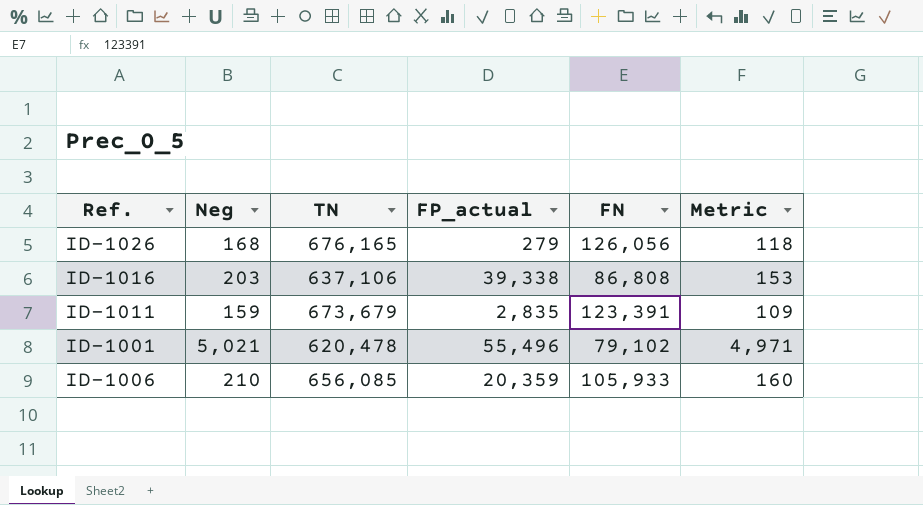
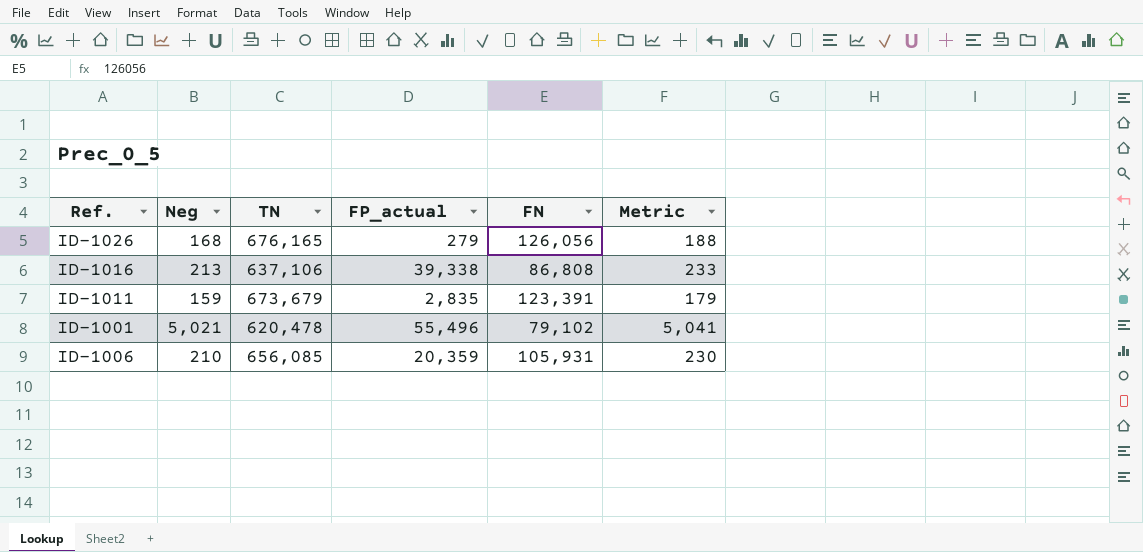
column Metric | formula: [Neg] - 50 -> [Neg] + 20
ID-1016 | Neg: 203 -> 213
ID-1006 | FN: 105,933 -> 105,931

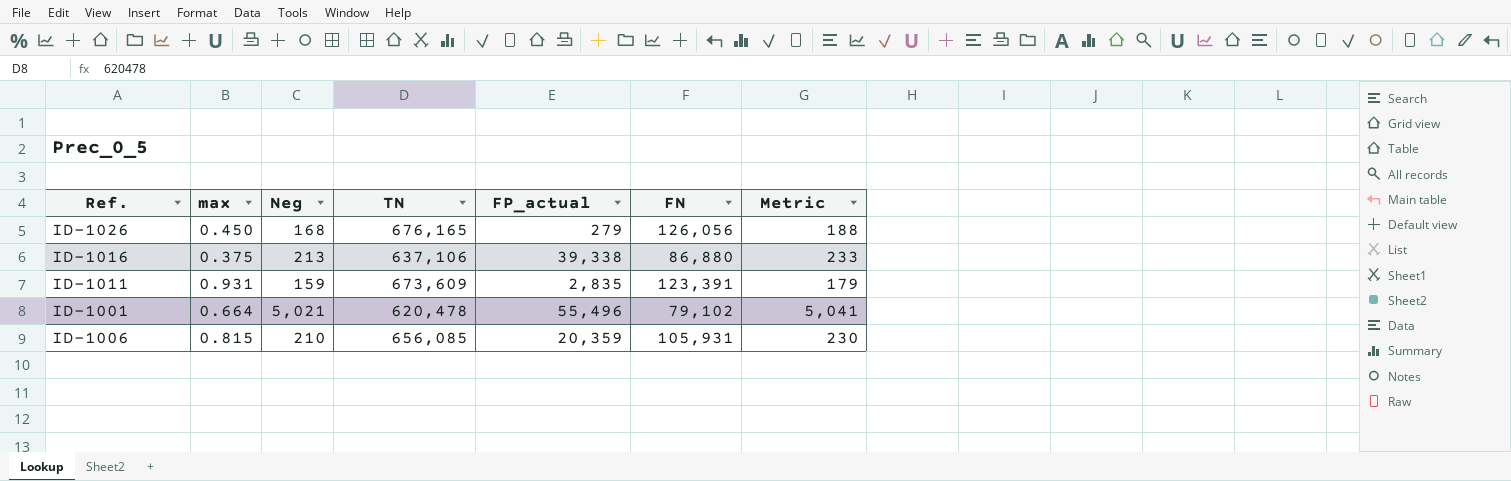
column max | position: none -> 2
ID-1016 | FN: 86,808 -> 86,880
ID-1011 | TN: 673,679 -> 673,609

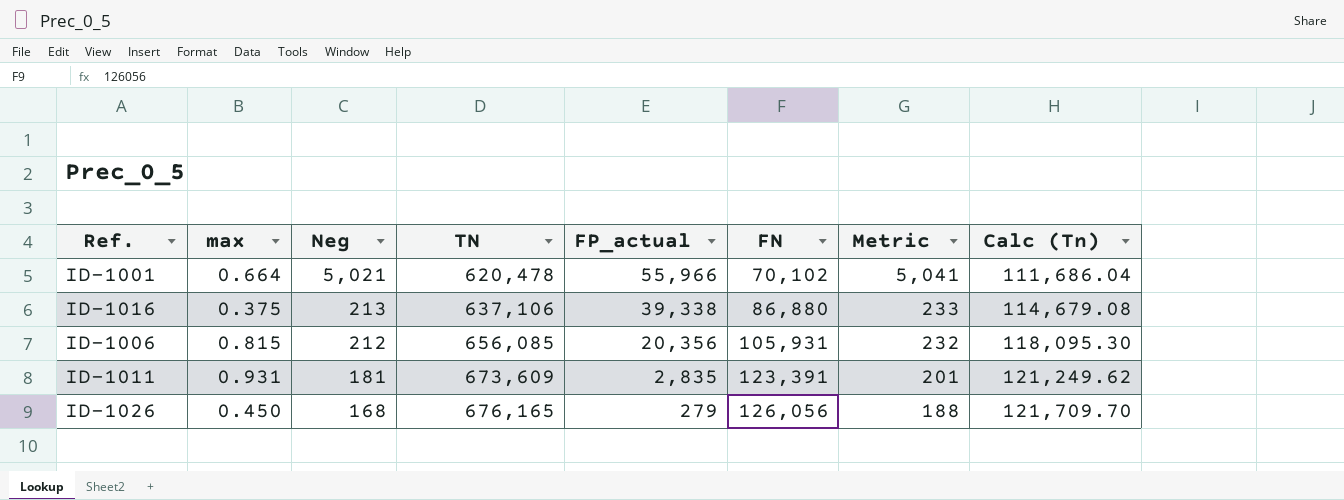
row order: none -> Neg descending
column Calc (Tn) | formula: none -> [TN] * 0.18
ID-1001 | FP_actual: 55,496 -> 55,966
ID-1001 | FN: 79,102 -> 70,102
ID-1006 | Neg: 210 -> 212
ID-1006 | FP_actual: 20,359 -> 20,356
ID-1006 | Metric: 230 -> 232
ID-1011 | Neg: 159 -> 181
ID-1011 | Metric: 179 -> 201

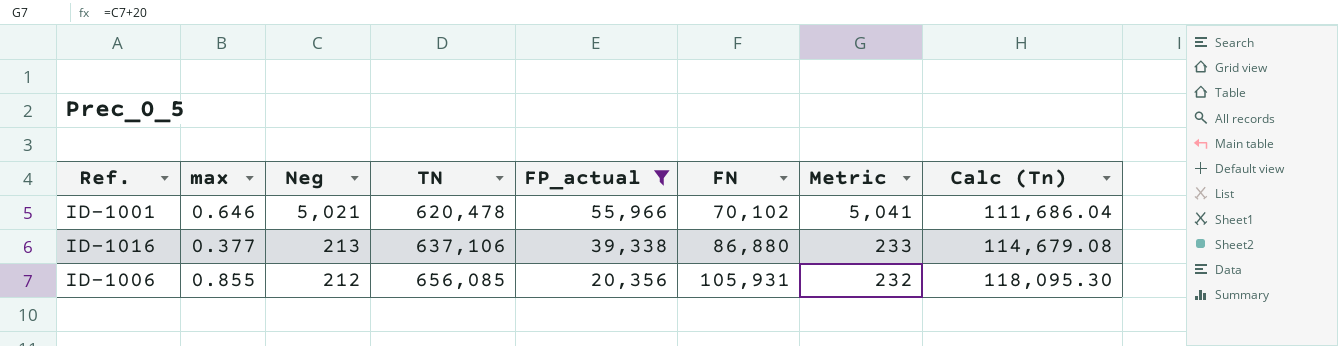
filter: none -> FP_actual >= 20,356
ID-1001 | max: 0.664 -> 0.646
ID-1016 | max: 0.375 -> 0.377
ID-1006 | max: 0.815 -> 0.855

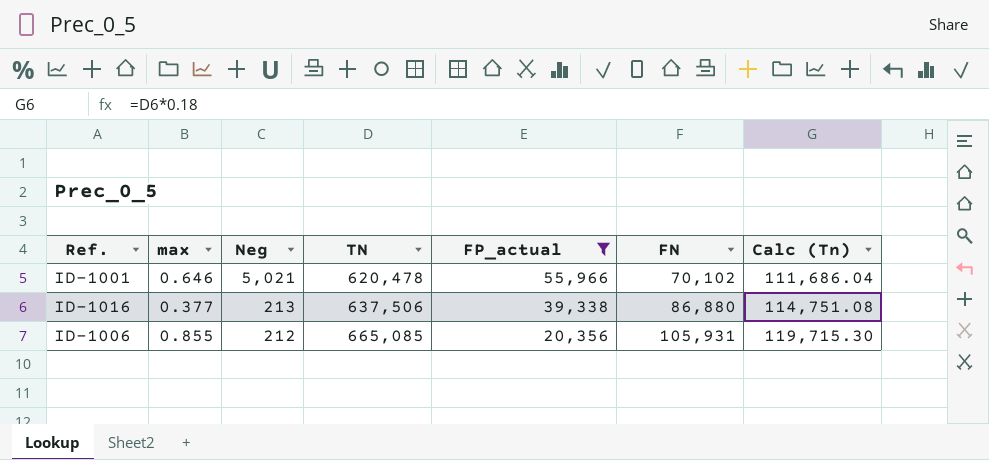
column Metric | formula: [Neg] + 20 -> none
ID-1016 | TN: 637,106 -> 637,506
ID-1016 | Calc (Tn): 114,679.08 -> 114,751.08
ID-1006 | TN: 656,085 -> 665,085
ID-1006 | Calc (Tn): 118,095.30 -> 119,715.30

